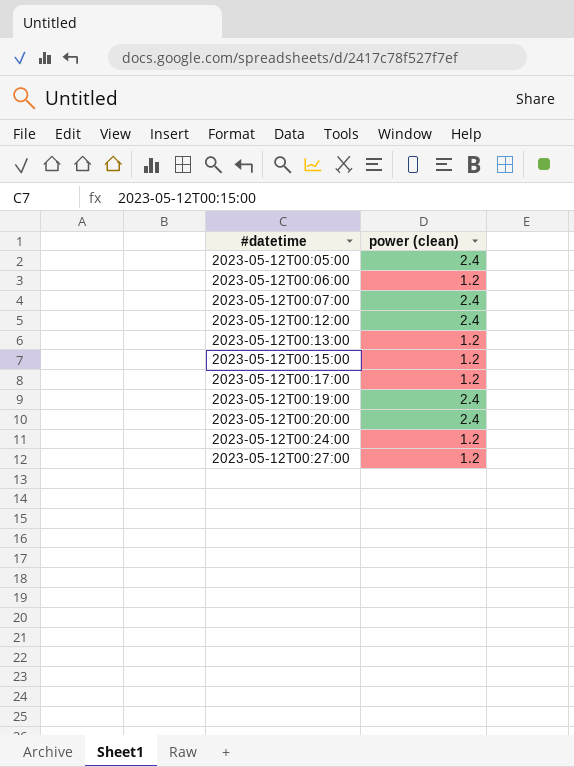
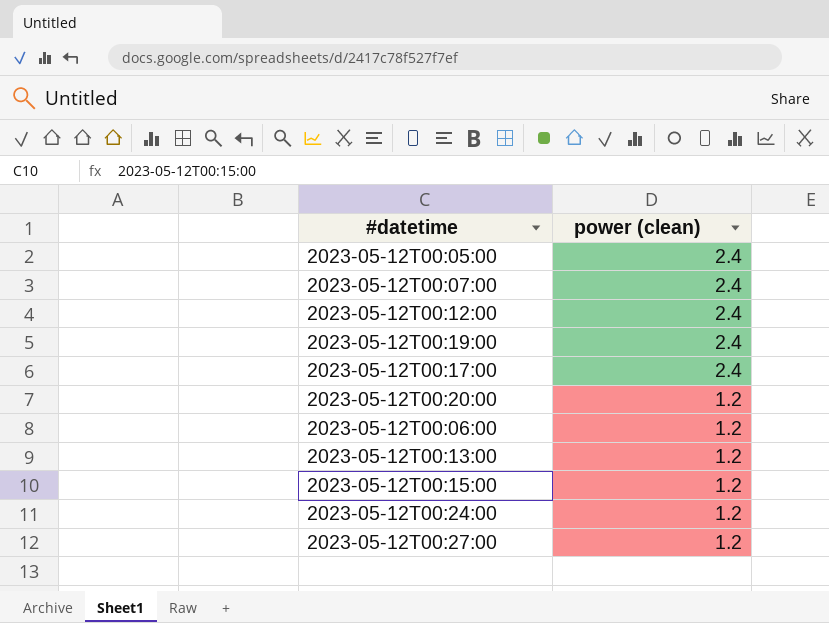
row order: #datetime ascending -> power (clean) descending
2023-05-12T00:17:00 | power (clean): 1.2 -> 2.4
2023-05-12T00:20:00 | power (clean): 2.4 -> 1.2

